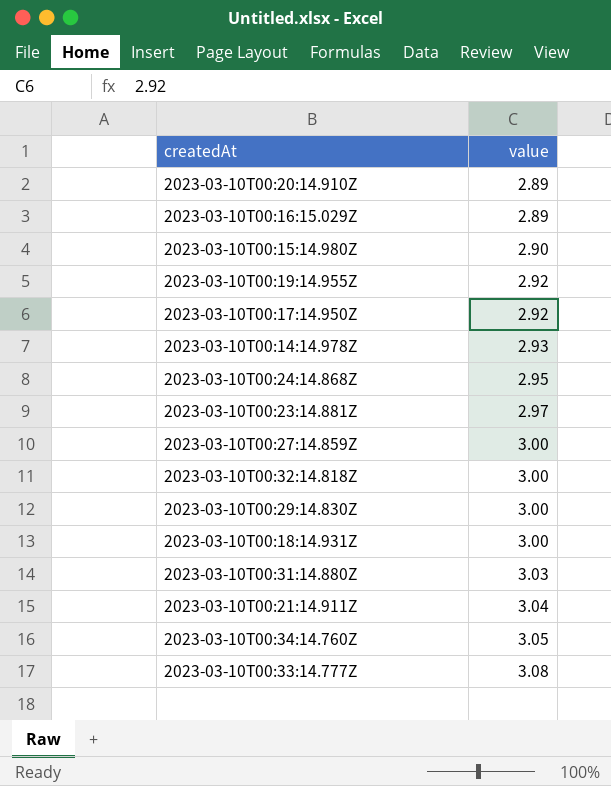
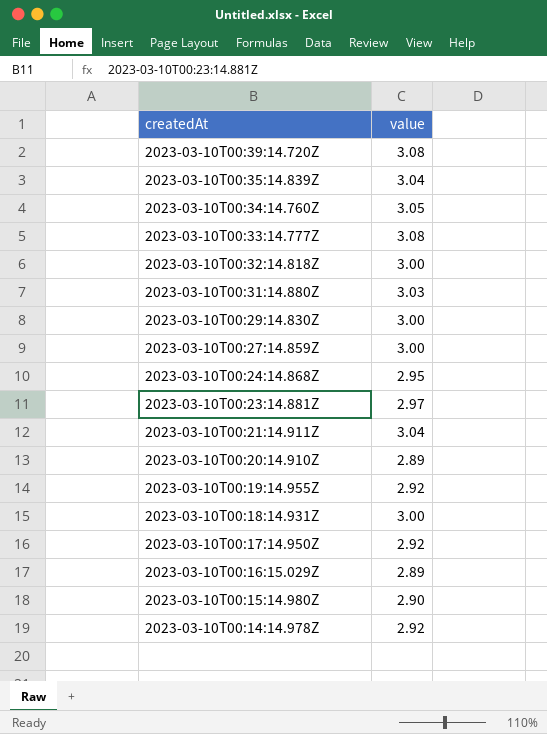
row order: value ascending -> createdAt descending
row 2023-03-10T00:39:14.720Z: none -> 3.08
row 2023-03-10T00:35:14.839Z: none -> 3.04
2023-03-10T00:14:14.978Z | value: 2.93 -> 2.92

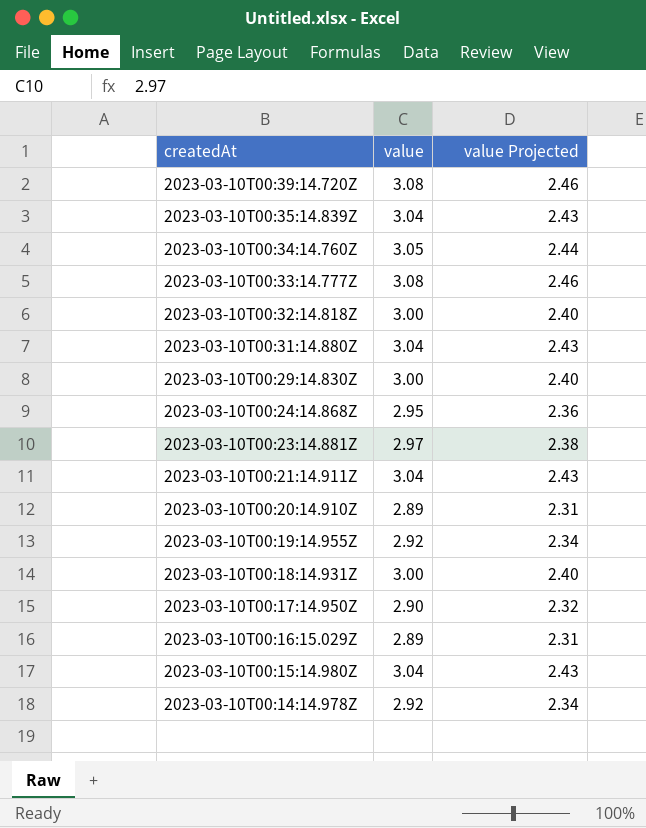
column value Projected | formula: none -> [value] * 0.8
row 2023-03-10T00:27:14.859Z: 3.00 -> none
2023-03-10T00:31:14.880Z | value: 3.03 -> 3.04
2023-03-10T00:17:14.950Z | value: 2.92 -> 2.90
2023-03-10T00:15:14.980Z | value: 2.90 -> 3.04

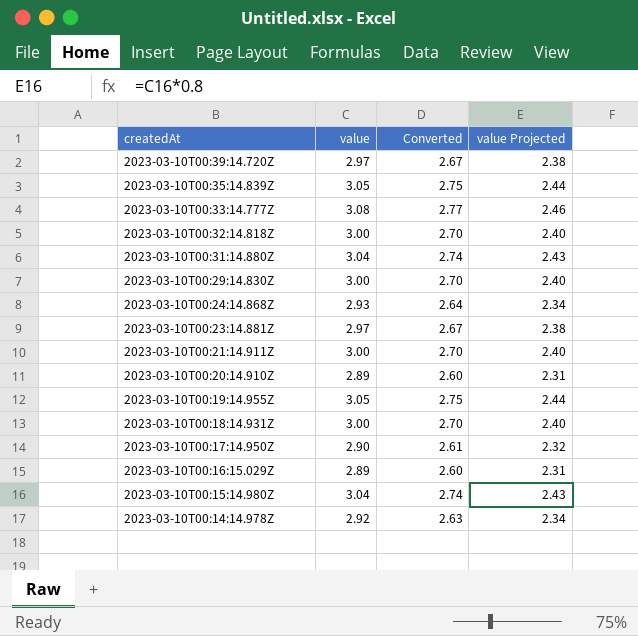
column Converted | formula: none -> [value] * 0.9
row 2023-03-10T00:34:14.760Z: 3.05 | 2.44 -> none
2023-03-10T00:39:14.720Z | value: 3.08 -> 2.97
2023-03-10T00:39:14.720Z | value Projected: 2.46 -> 2.38
2023-03-10T00:35:14.839Z | value: 3.04 -> 3.05
2023-03-10T00:35:14.839Z | value Projected: 2.43 -> 2.44
2023-03-10T00:24:14.868Z | value: 2.95 -> 2.93
2023-03-10T00:24:14.868Z | value Projected: 2.36 -> 2.34
2023-03-10T00:21:14.911Z | value: 3.04 -> 3.00
2023-03-10T00:21:14.911Z | value Projected: 2.43 -> 2.40
2023-03-10T00:19:14.955Z | value: 2.92 -> 3.05
2023-03-10T00:19:14.955Z | value Projected: 2.34 -> 2.44

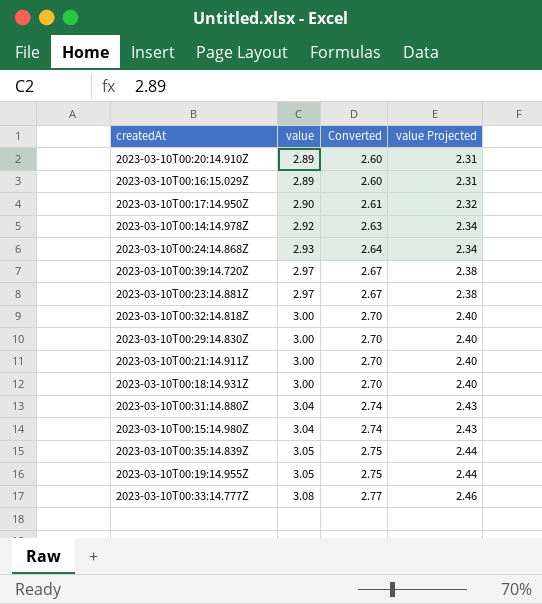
row order: createdAt descending -> value ascending

